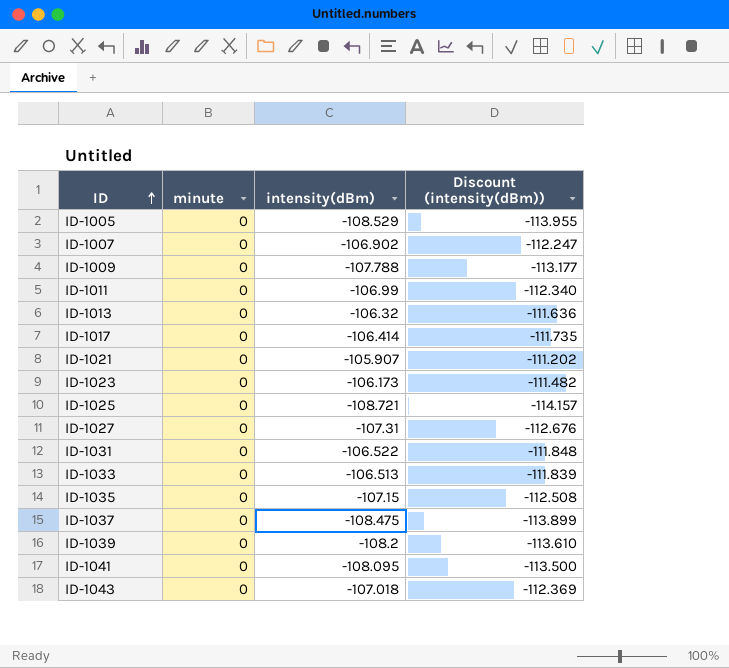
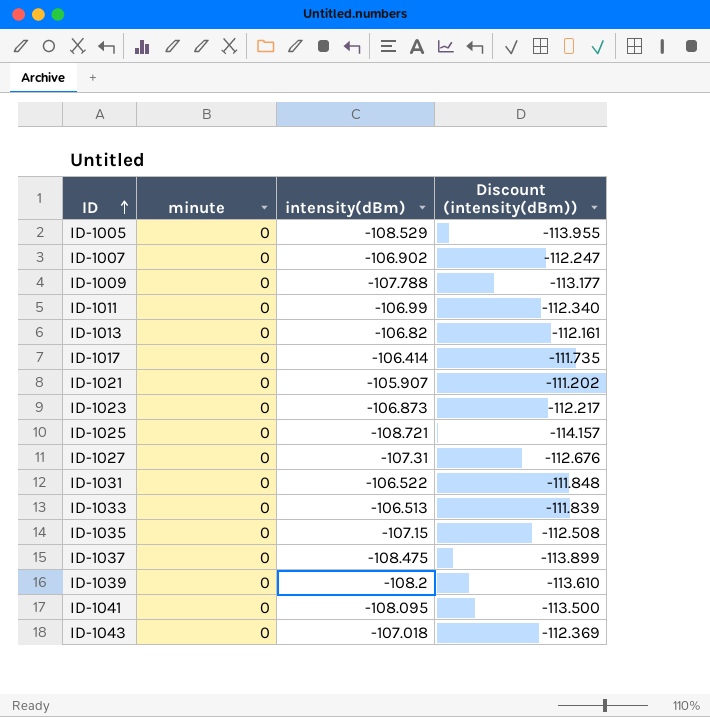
ID-1013 | intensity(dBm): -106.32 -> -106.82
ID-1013 | Discount (intensity(dBm)): -111.636 -> -112.161
ID-1023 | intensity(dBm): -106.173 -> -106.873
ID-1023 | Discount (intensity(dBm)): -111.482 -> -112.217

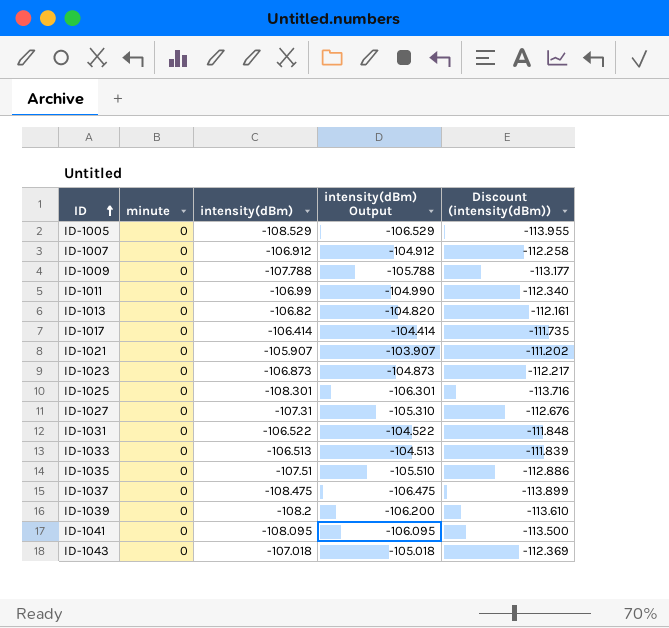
column intensity(dBm) Output | formula: none -> [intensity(dBm)] + 2
ID-1007 | intensity(dBm): -106.902 -> -106.912
ID-1007 | Discount (intensity(dBm)): -112.247 -> -112.258
ID-1025 | intensity(dBm): -108.721 -> -108.301
ID-1025 | Discount (intensity(dBm)): -114.157 -> -113.716
ID-1035 | intensity(dBm): -107.15 -> -107.51
ID-1035 | Discount (intensity(dBm)): -112.508 -> -112.886

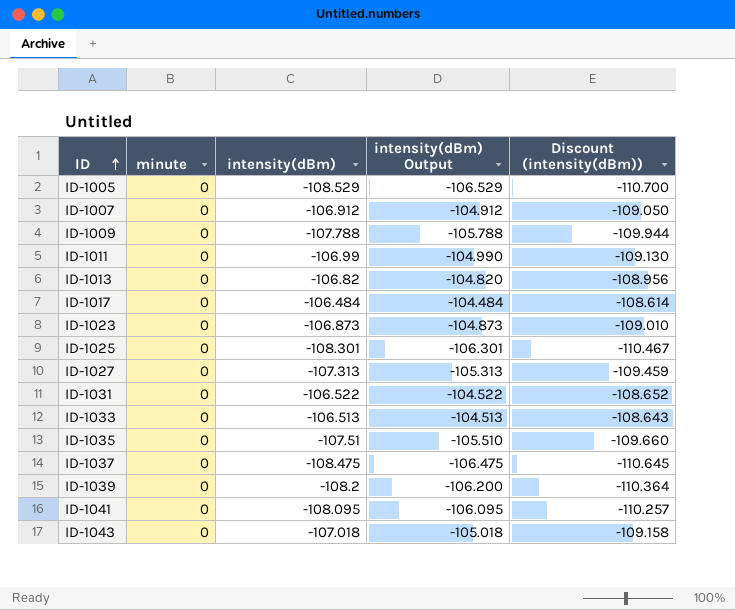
column Discount (intensity(dBm)) | formula: [intensity(dBm)] * 1.05 -> [intensity(dBm)] * 1.02
row ID-1021: 0 | -105.907 | -103.907 | -111.202 -> none
ID-1017 | intensity(dBm): -106.414 -> -106.484
ID-1017 | intensity(dBm) Output: -104.414 -> -104.484
ID-1027 | intensity(dBm): -107.31 -> -107.313
ID-1027 | intensity(dBm) Output: -105.310 -> -105.313

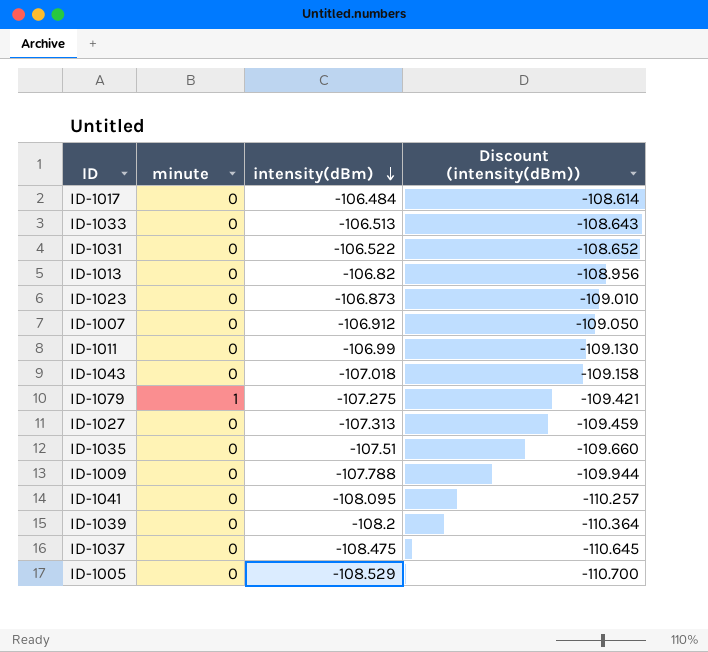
row order: ID ascending -> intensity(dBm) descending
column intensity(dBm) Output | formula: [intensity(dBm)] + 2 -> none
row ID-1025: 0 | -108.301 | -106.301 | -110.467 -> none
row ID-1079: none -> 1 | -107.275 | -109.421

